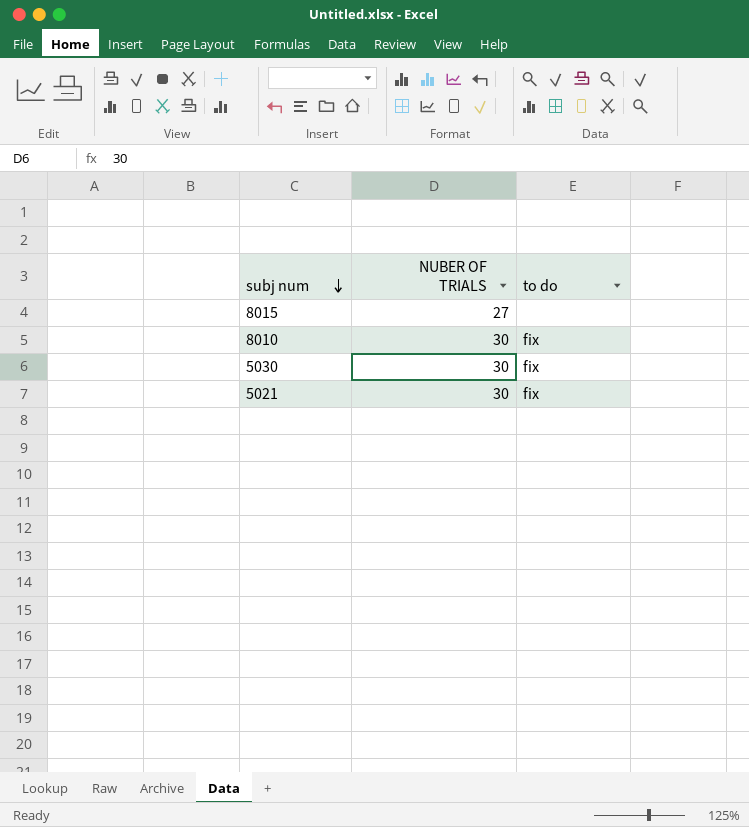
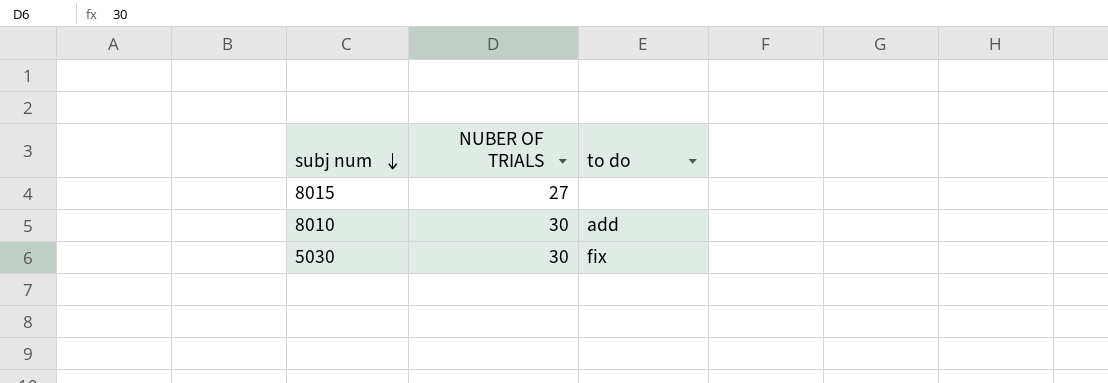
row 5021: 30 | fix -> none
8010 | to do: fix -> add

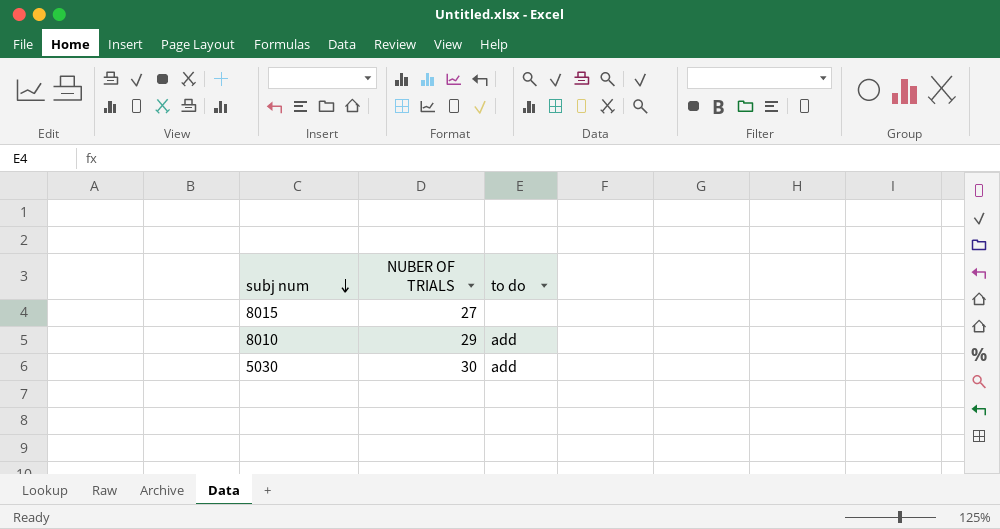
8010 | NUBER OF TRIALS: 30 -> 29
5030 | to do: fix -> add

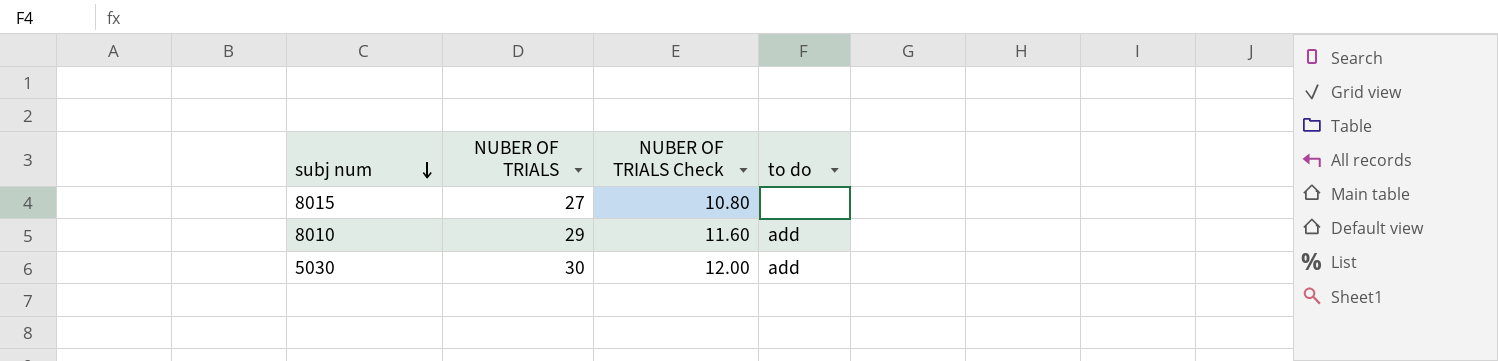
column NUBER OF TRIALS Check | formula: none -> [NUBER OF TRIALS] * 0.4

